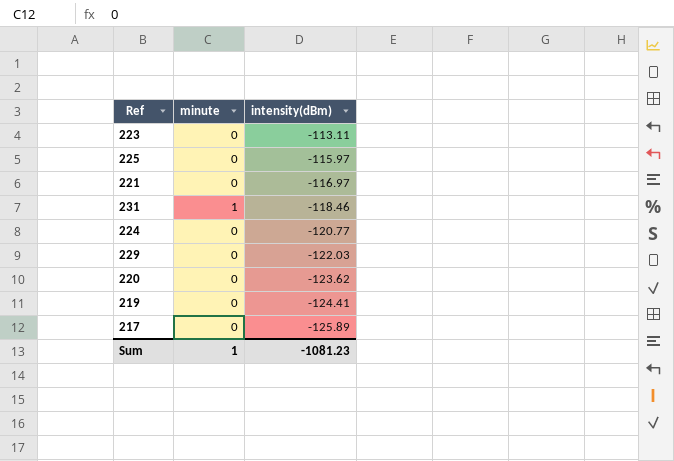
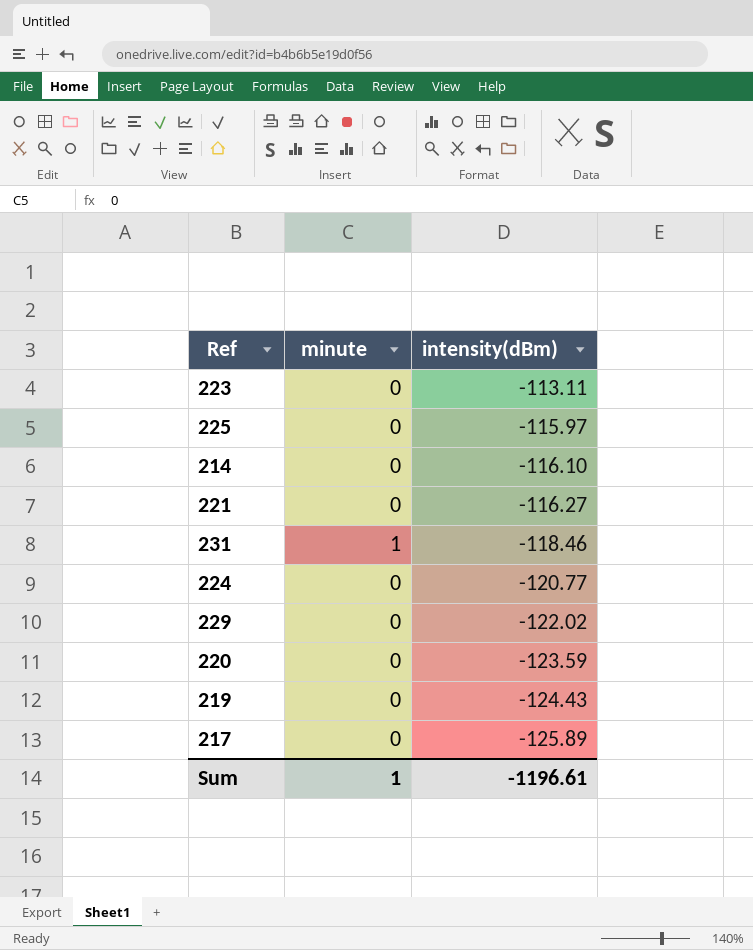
row 214: none -> 0 | -116.10
221 | intensity(dBm): -116.97 -> -116.27
229 | intensity(dBm): -122.03 -> -122.02
220 | intensity(dBm): -123.62 -> -123.59
219 | intensity(dBm): -124.41 -> -124.43
Sum | intensity(dBm): -1081.23 -> -1196.61

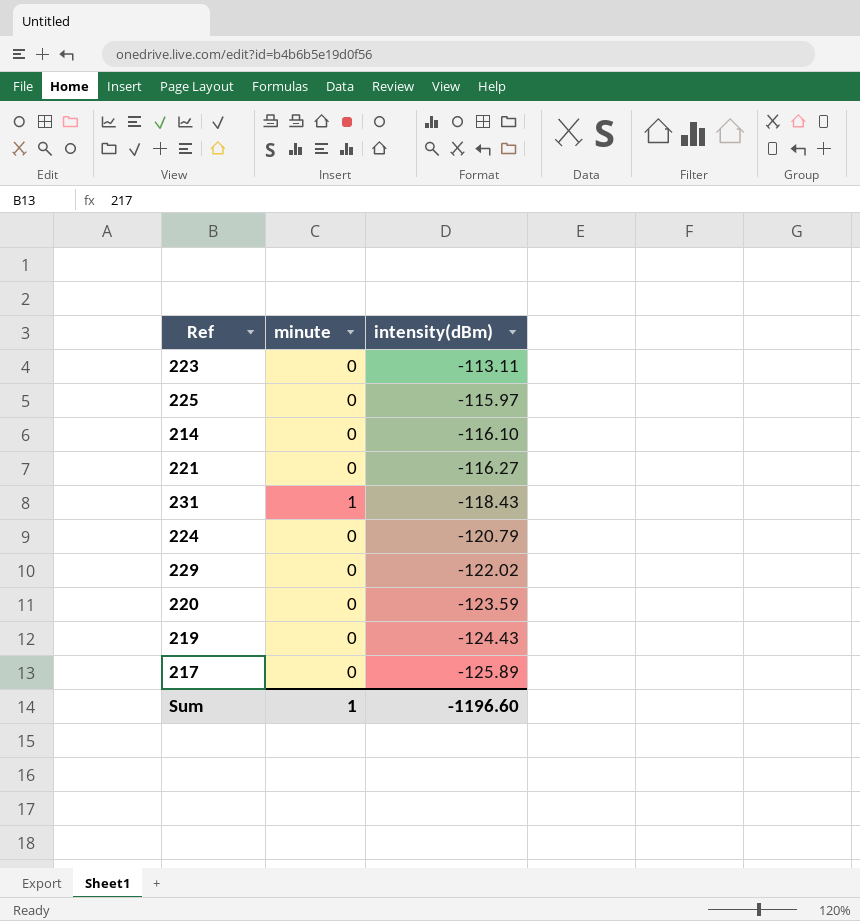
231 | intensity(dBm): -118.46 -> -118.43
224 | intensity(dBm): -120.77 -> -120.79
Sum | intensity(dBm): -1196.61 -> -1196.60

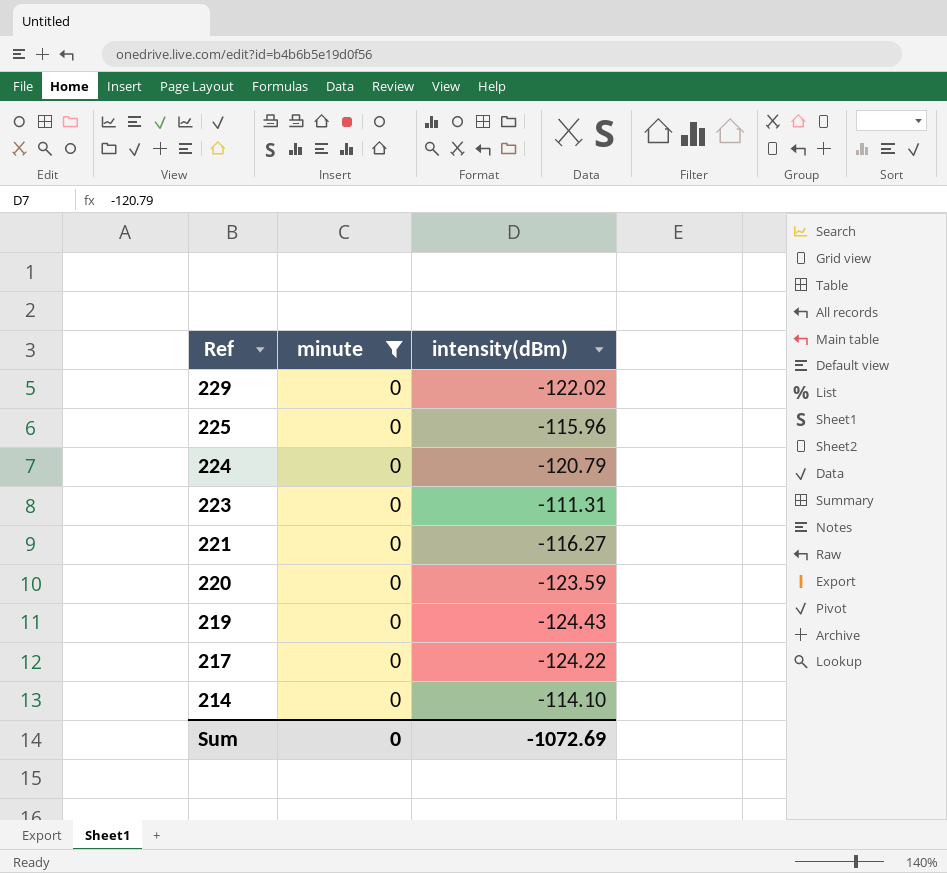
filter: none -> minute = 0
row order: intensity(dBm) descending -> Ref descending
225 | intensity(dBm): -115.97 -> -115.96
223 | intensity(dBm): -113.11 -> -111.31
217 | intensity(dBm): -125.89 -> -124.22
214 | intensity(dBm): -116.10 -> -114.10
Sum | minute: 1 -> 0
Sum | intensity(dBm): -1196.60 -> -1072.69

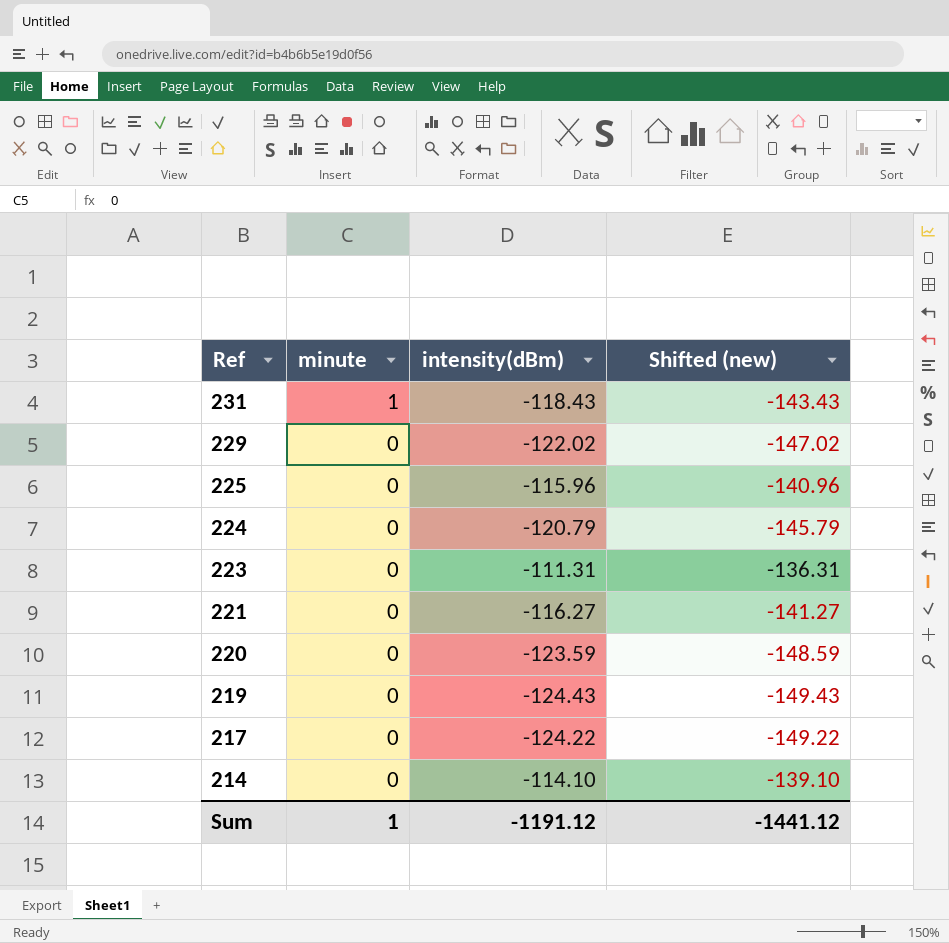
filter: minute = 0 -> none
column Shifted (new) | formula: none -> [intensity(dBm)] - 25
Sum | minute: 0 -> 1
Sum | intensity(dBm): -1072.69 -> -1191.12

